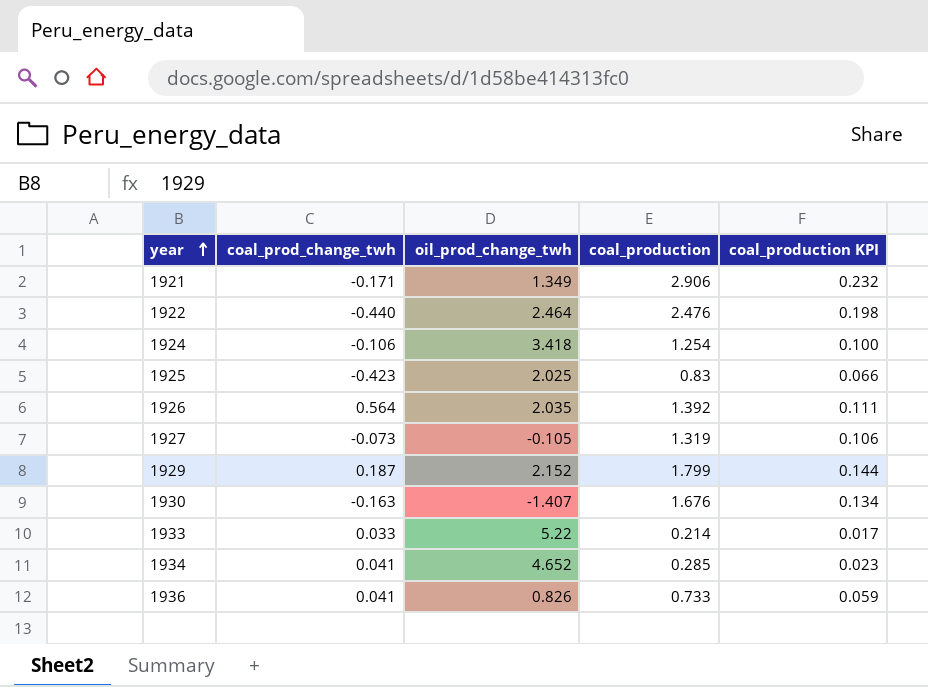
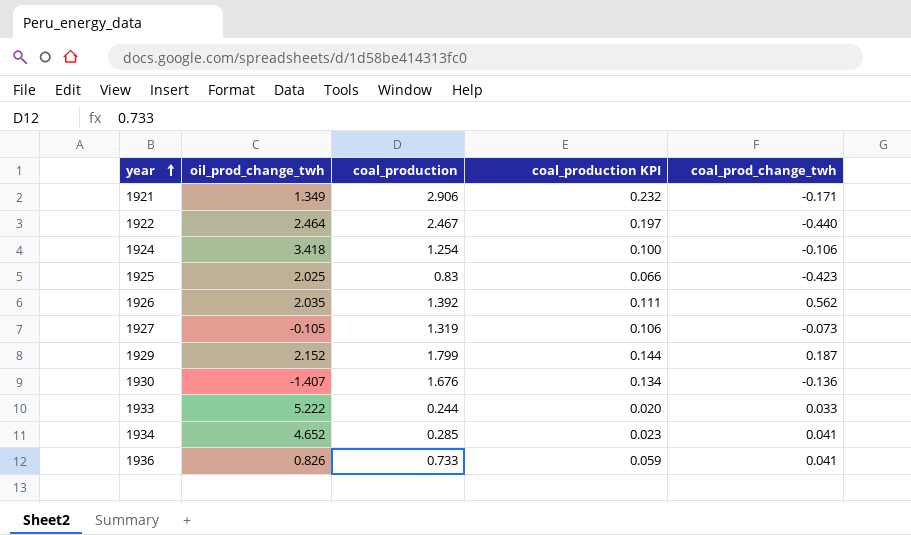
column coal_prod_change_twh | position: 2 -> 5
1922 | coal_production: 2.476 -> 2.467
1922 | coal_production KPI: 0.198 -> 0.197
1926 | coal_prod_change_twh: 0.564 -> 0.562
1930 | coal_prod_change_twh: -0.163 -> -0.136
1933 | oil_prod_change_twh: 5.22 -> 5.222
1933 | coal_production: 0.214 -> 0.244
1933 | coal_production KPI: 0.017 -> 0.020

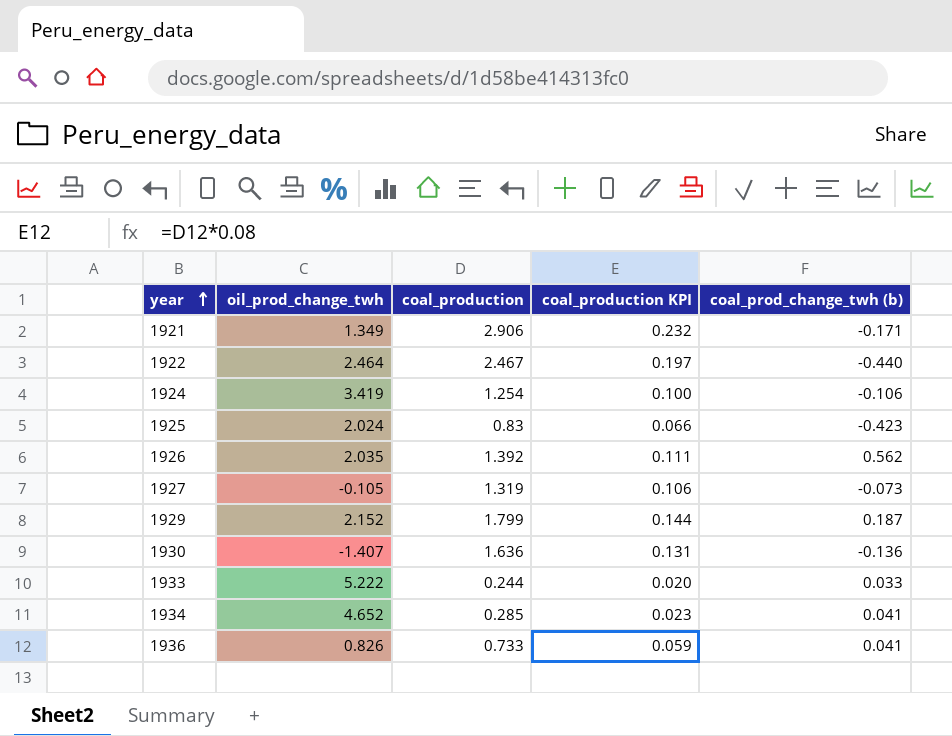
column name: coal_prod_change_twh -> coal_prod_change_twh (b)
1924 | oil_prod_change_twh: 3.418 -> 3.419
1925 | oil_prod_change_twh: 2.025 -> 2.024
1930 | coal_production: 1.676 -> 1.636
1930 | coal_production KPI: 0.134 -> 0.131

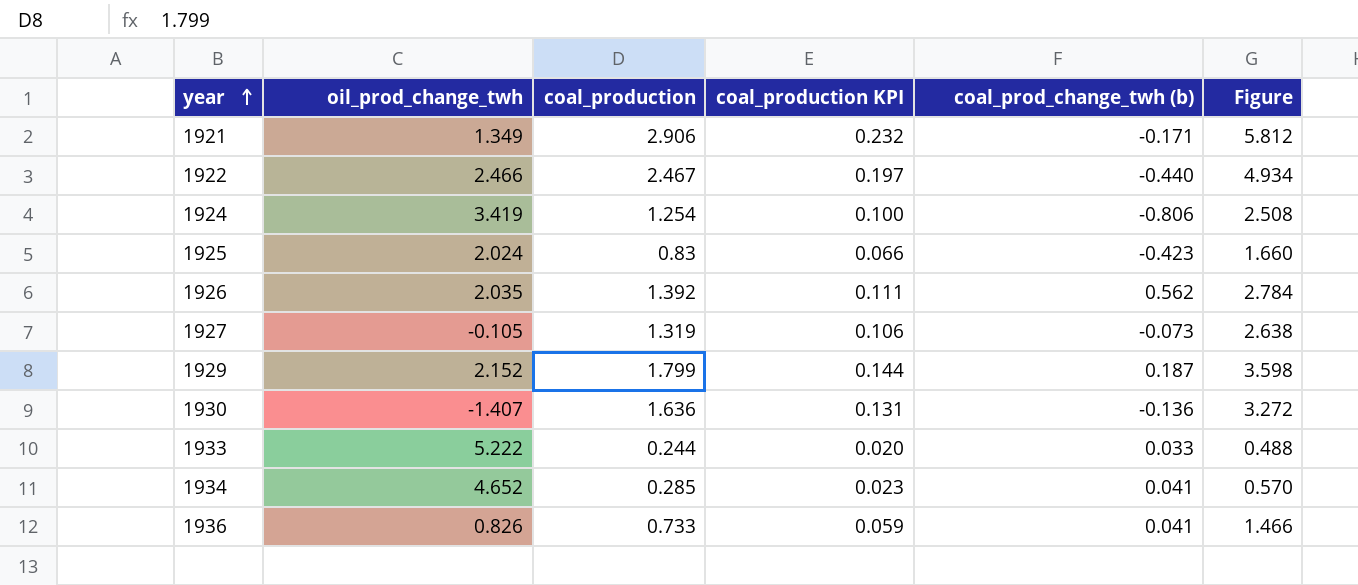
column Figure | formula: none -> [coal_production] * 2
1922 | oil_prod_change_twh: 2.464 -> 2.466
1924 | coal_prod_change_twh (b): -0.106 -> -0.806

